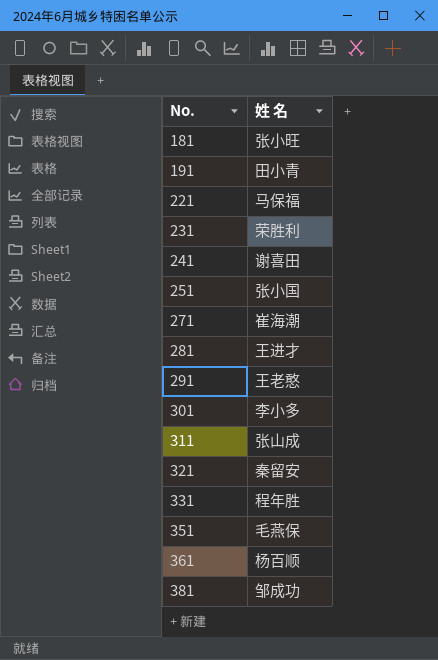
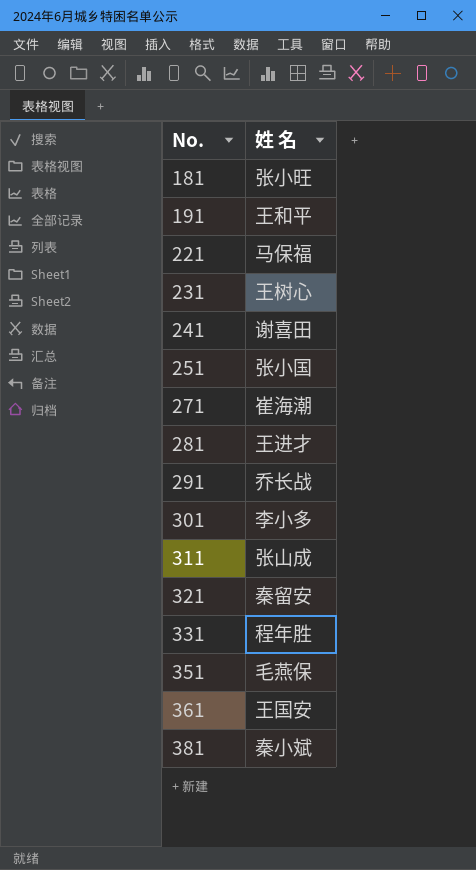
191 | 姓 名: 田小青 -> 王和平
231 | 姓 名: 荣胜利 -> 王树心
291 | 姓 名: 王老憨 -> 乔长战
361 | 姓 名: 杨百顺 -> 王国安
381 | 姓 名: 邹成功 -> 秦小斌

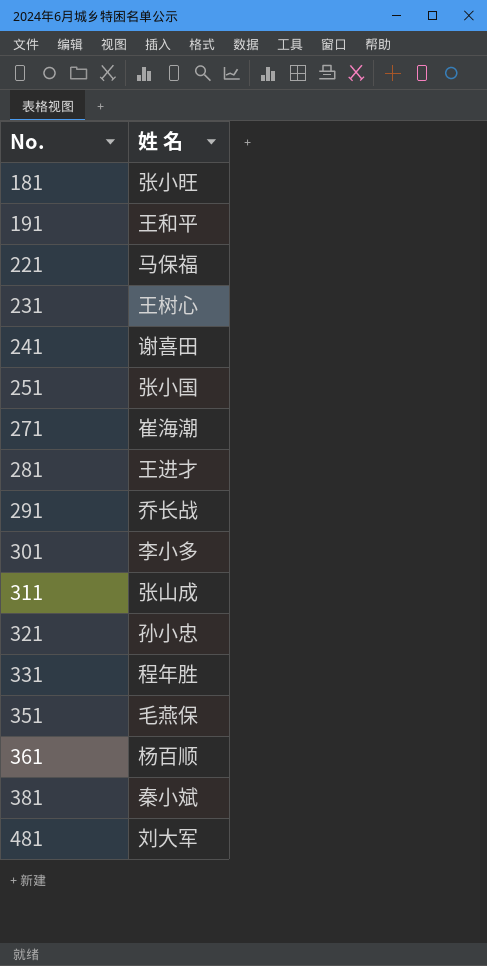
321 | 姓 名: 秦留安 -> 孙小忠
361 | 姓 名: 王国安 -> 杨百顺
row 481: none -> 刘大军

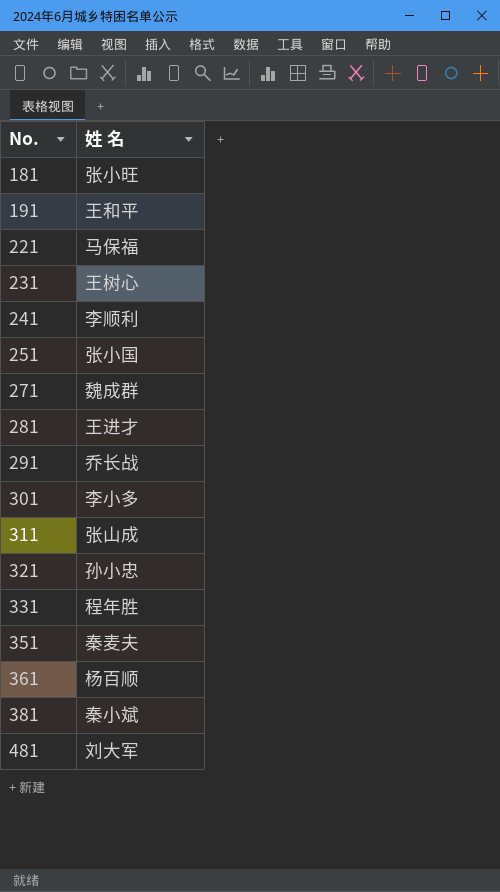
241 | 姓 名: 谢喜田 -> 李顺利
271 | 姓 名: 崔海潮 -> 魏成群
351 | 姓 名: 毛燕保 -> 秦麦夫

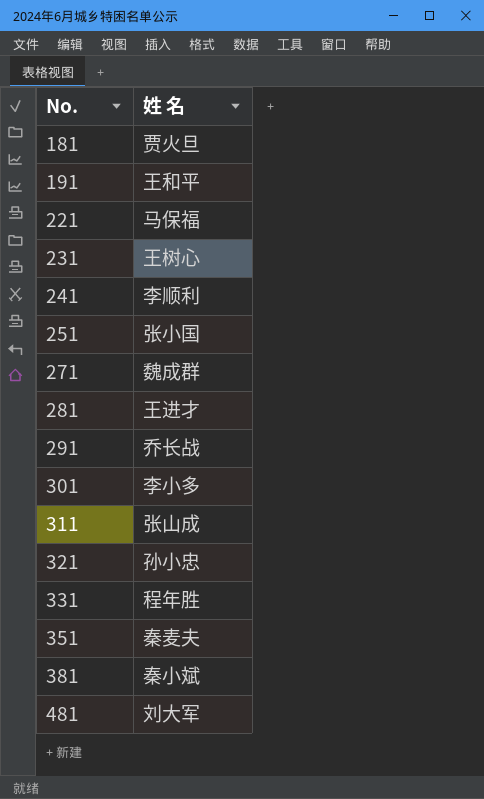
row 361: 杨百顺 -> none
181 | 姓 名: 张小旺 -> 贾火旦

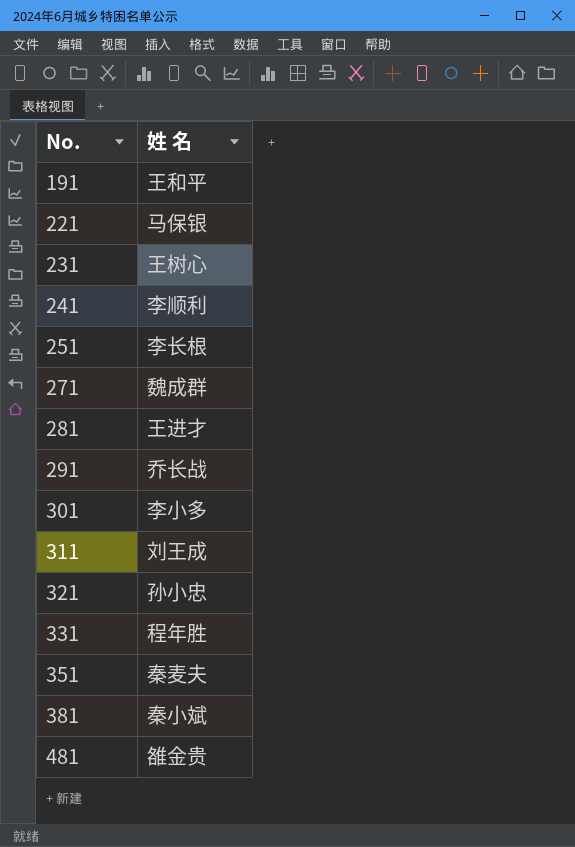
row 181: 贾火旦 -> none
221 | 姓 名: 马保福 -> 马保银
251 | 姓 名: 张小国 -> 李长根
311 | 姓 名: 张山成 -> 刘王成
481 | 姓 名: 刘大军 -> 雒金贵

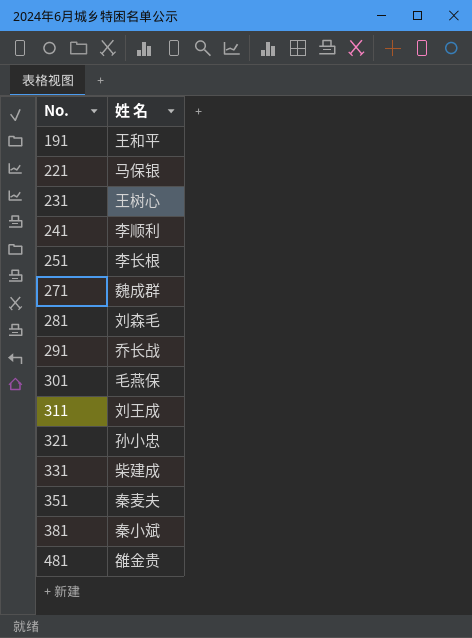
281 | 姓 名: 王进才 -> 刘森毛
301 | 姓 名: 李小多 -> 毛燕保
331 | 姓 名: 程年胜 -> 柴建成

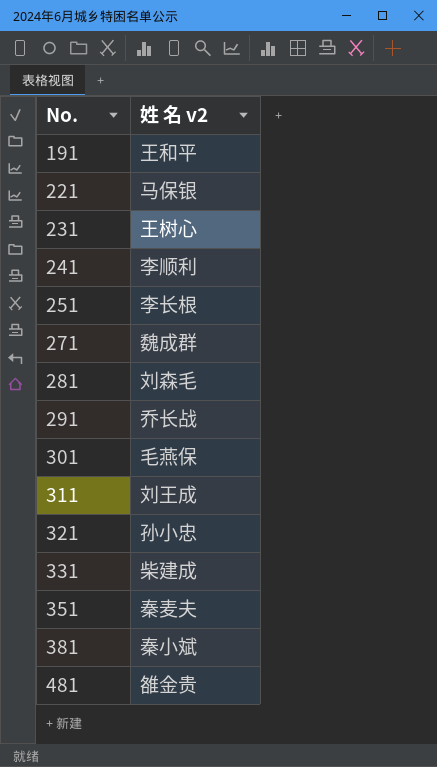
column name: 姓 名 -> 姓 名 v2

